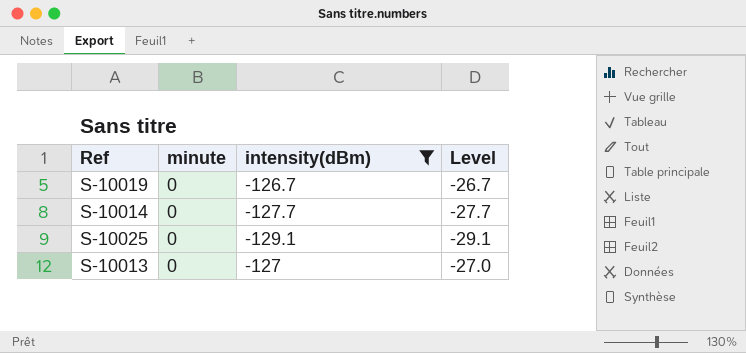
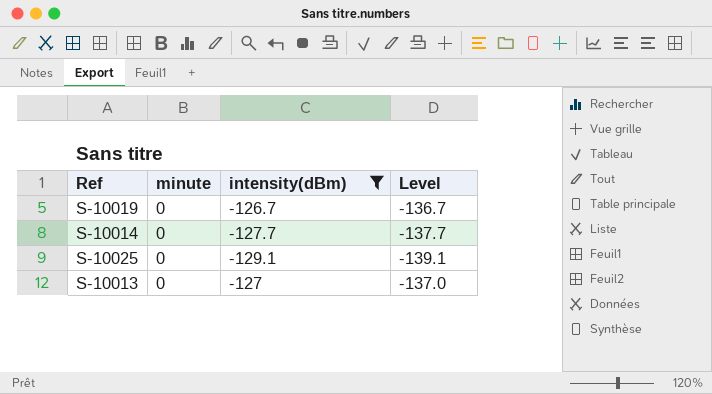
column Level | formula: [intensity(dBm)] + 100 -> [intensity(dBm)] - 10

